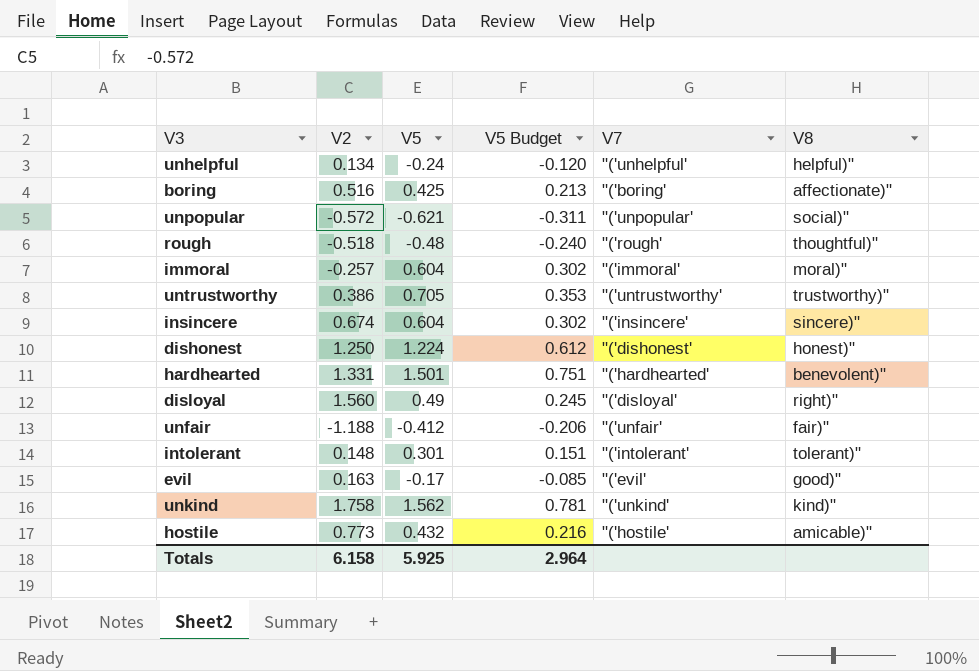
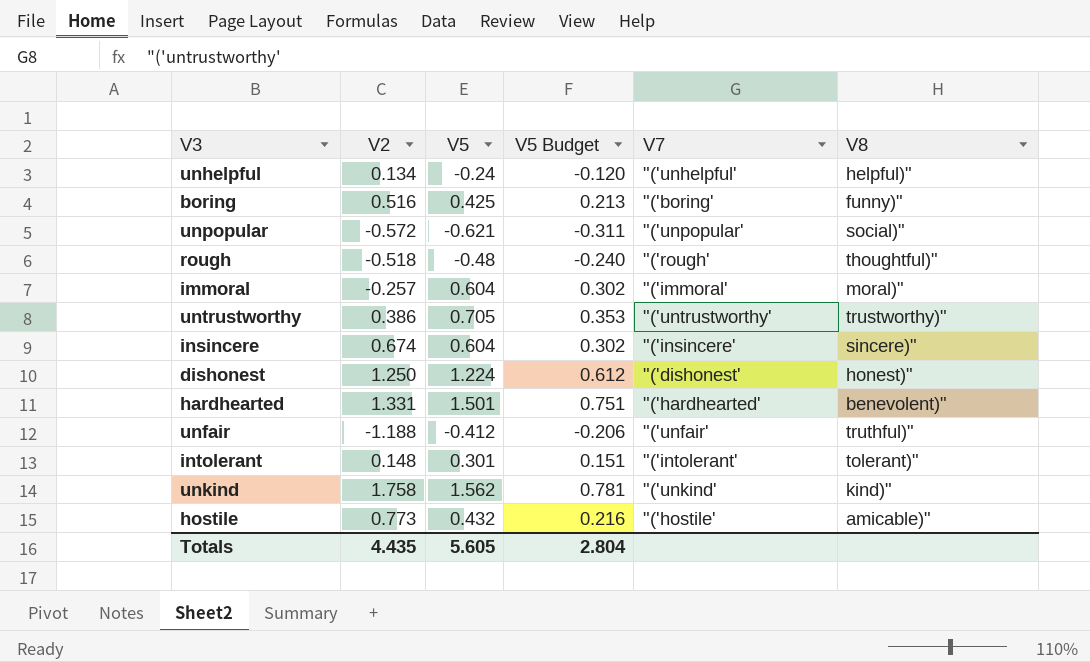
row disloyal: 1.560 | 0.49 | 0.245 | "('disloyal' | right)" -> none
row evil: 0.163 | -0.17 | -0.085 | "('evil' | good)" -> none
boring | V8: affectionate)" -> funny)"
unfair | V8: fair)" -> truthful)"
Totals | V2: 6.158 -> 4.435
Totals | V5: 5.925 -> 5.605
Totals | V5 Budget: 2.964 -> 2.804

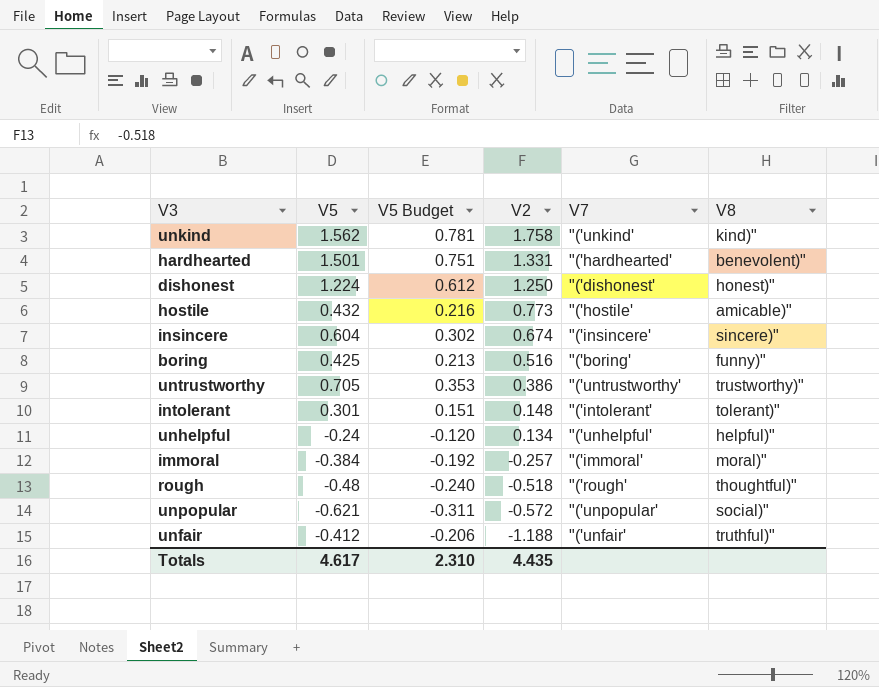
row order: none -> V2 descending
column V2 | position: 2 -> 4
immoral | V5: 0.604 -> -0.384
immoral | V5 Budget: 0.302 -> -0.192
Totals | V5: 5.605 -> 4.617
Totals | V5 Budget: 2.804 -> 2.310

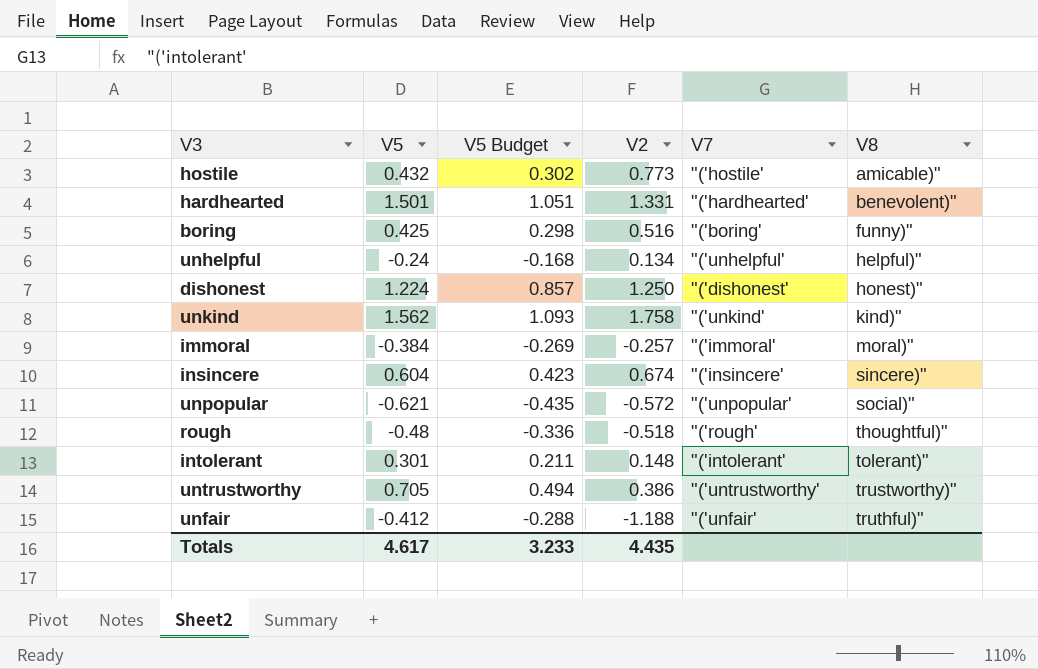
row order: V2 descending -> V8 ascending
column V5 Budget | formula: [V5] * 0.5 -> [V5] * 0.7
Totals | V5 Budget: 2.310 -> 3.233

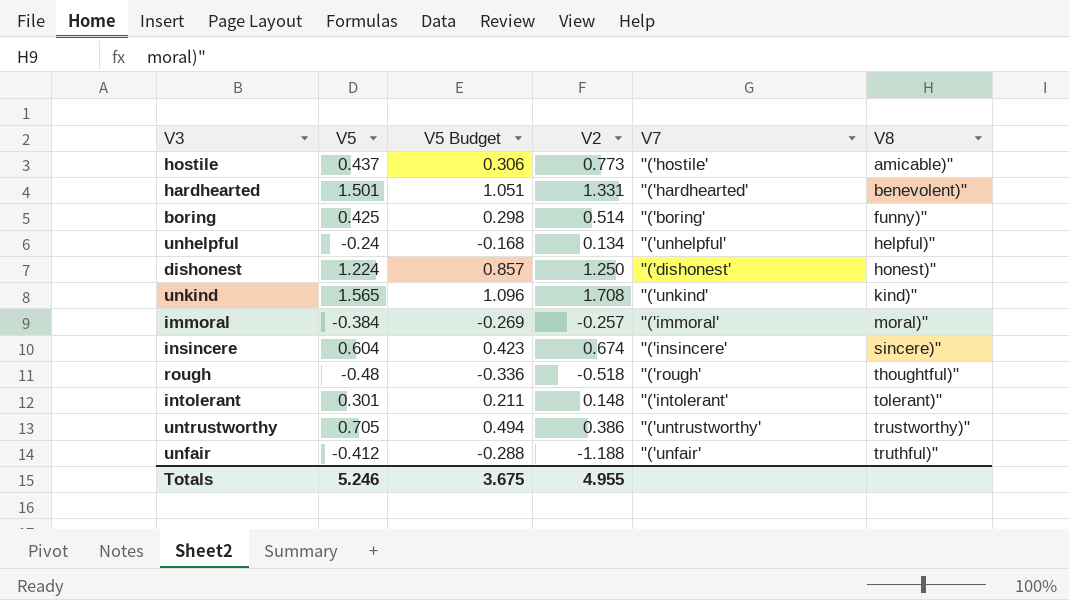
row unpopular: -0.621 | -0.435 | -0.572 | "('unpopular' | social)" -> none
hostile | V5: 0.432 -> 0.437
hostile | V5 Budget: 0.302 -> 0.306
boring | V2: 0.516 -> 0.514
unkind | V5: 1.562 -> 1.565
unkind | V5 Budget: 1.093 -> 1.096
unkind | V2: 1.758 -> 1.708
Totals | V5: 4.617 -> 5.246
Totals | V5 Budget: 3.233 -> 3.675
Totals | V2: 4.435 -> 4.955

